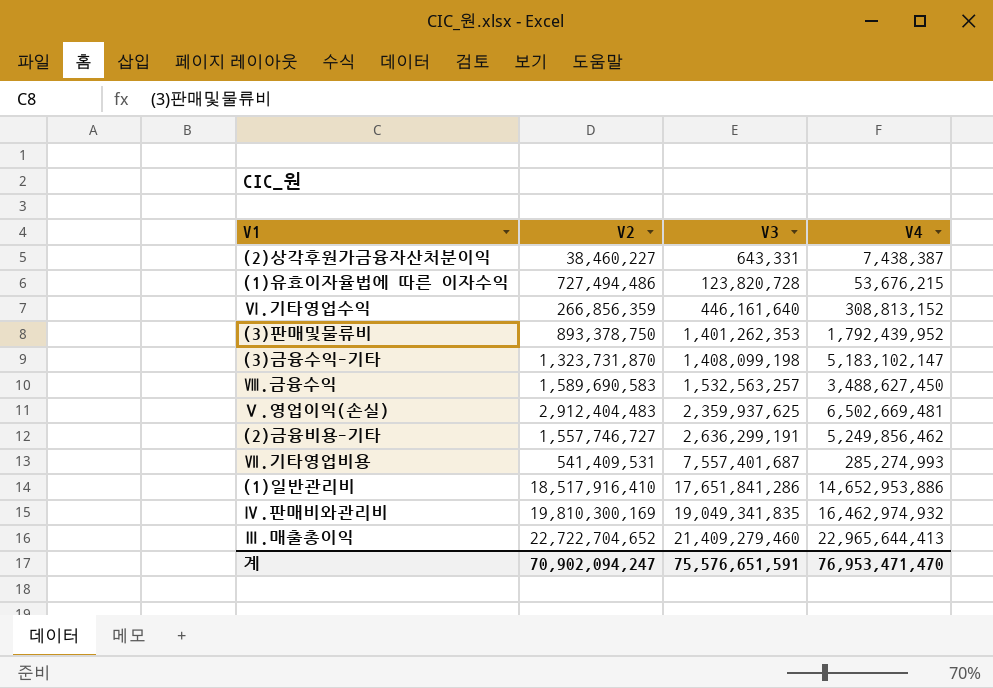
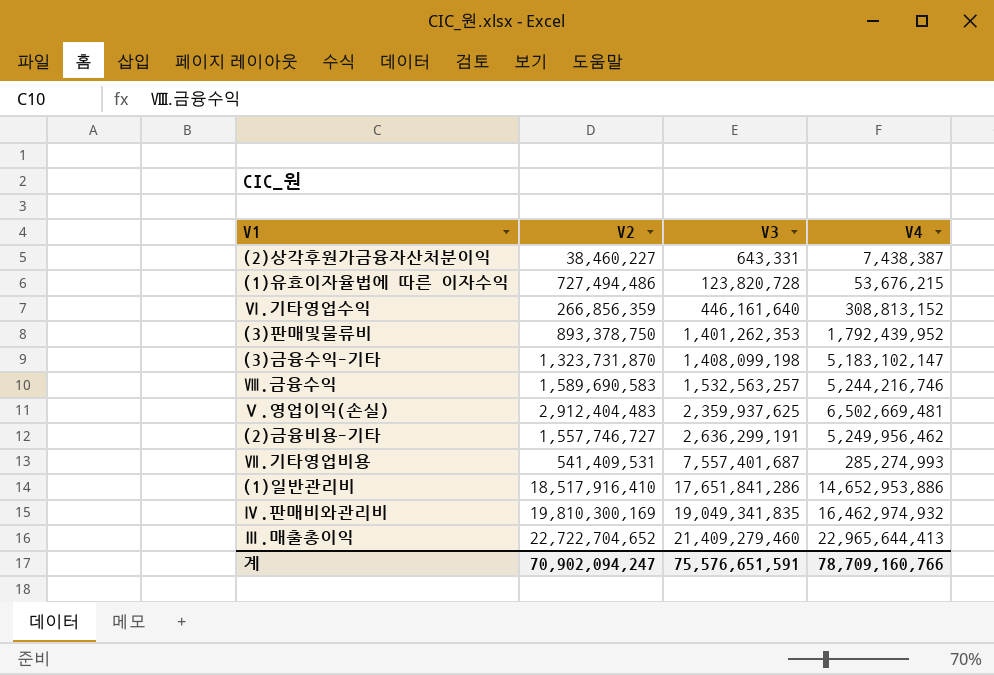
Ⅷ.금융수익 | V4: 3,488,627,450 -> 5,244,216,746
(2)금융비용-기타 | V4: 5,249,856,462 -> 5,249,956,462
계 | V4: 76,953,471,470 -> 78,709,160,766

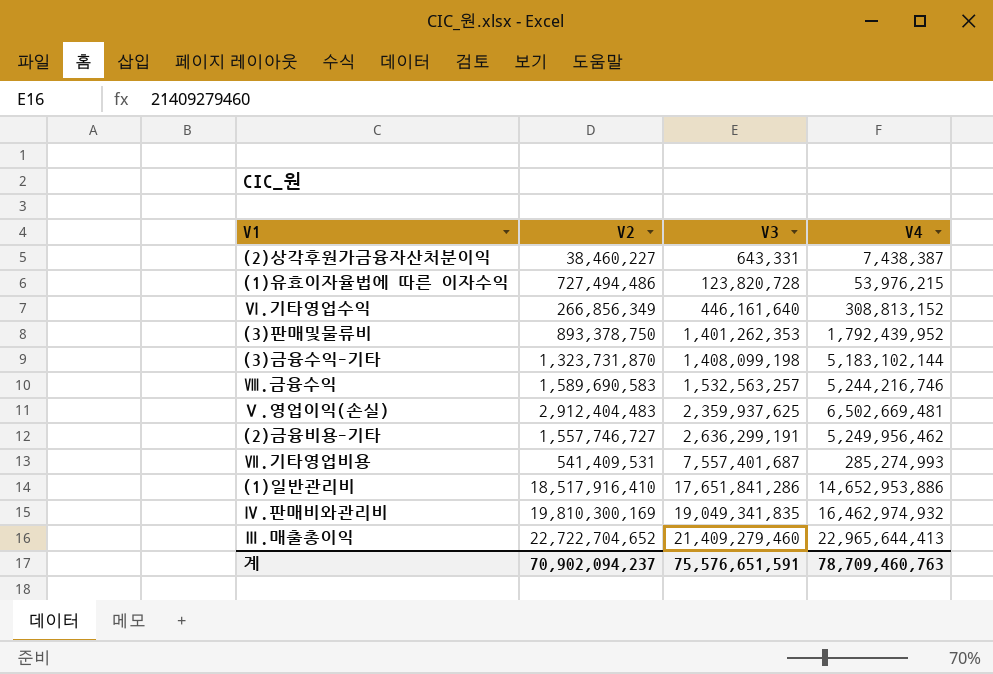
(1)유효이자율법에 따른 이자수익 | V4: 53,676,215 -> 53,976,215
Ⅵ.기타영업수익 | V2: 266,856,359 -> 266,856,349
(3)금융수익-기타 | V4: 5,183,102,147 -> 5,183,102,144
계 | V2: 70,902,094,247 -> 70,902,094,237
계 | V4: 78,709,160,766 -> 78,709,460,763

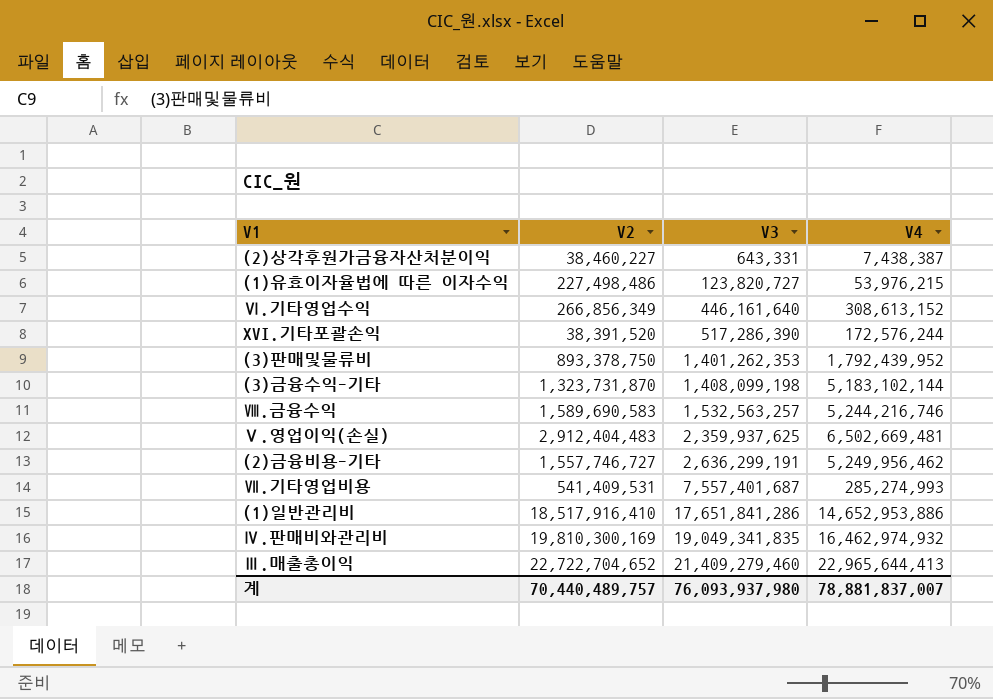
(1)유효이자율법에 따른 이자수익 | V2: 727,494,486 -> 227,498,486
(1)유효이자율법에 따른 이자수익 | V3: 123,820,728 -> 123,820,727
Ⅵ.기타영업수익 | V4: 308,813,152 -> 308,613,152
row XVI.기타포괄손익: none -> 38,391,520 | 517,286,390 | 172,576,244
계 | V2: 70,902,094,237 -> 70,440,489,757
계 | V3: 75,576,651,591 -> 76,093,937,980
계 | V4: 78,709,460,763 -> 78,881,837,007

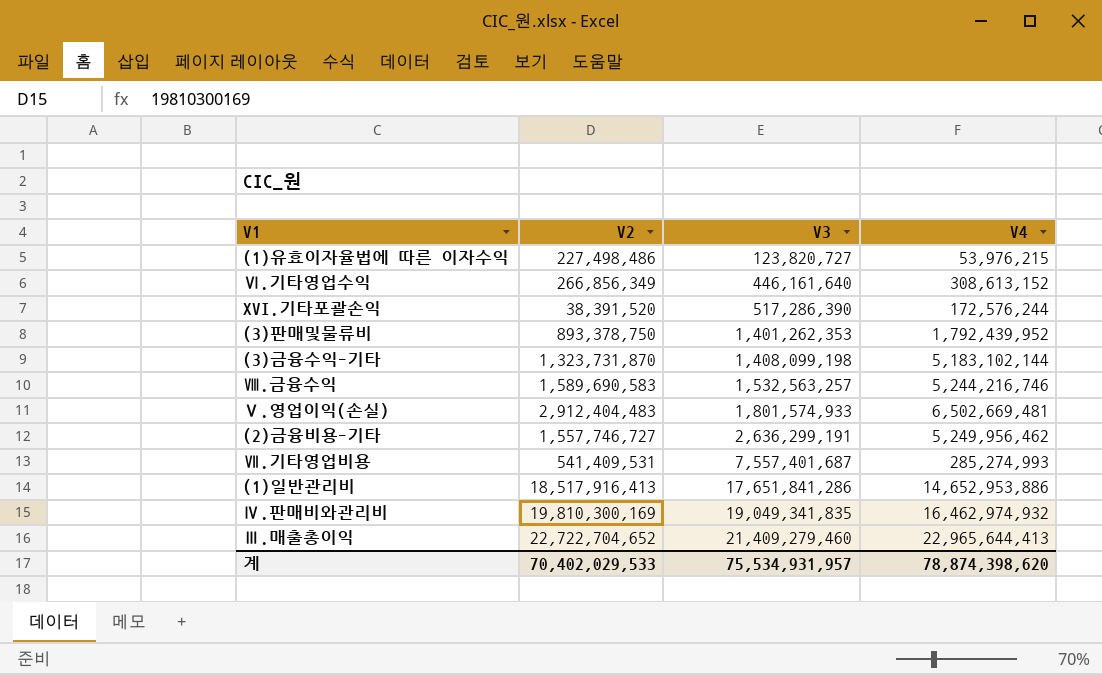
row (2)상각후원가금융자산처분이익: 38,460,227 | 643,331 | 7,438,387 -> none
Ⅴ.영업이익(손실) | V3: 2,359,937,625 -> 1,801,574,933
(1)일반관리비 | V2: 18,517,916,410 -> 18,517,916,413
계 | V2: 70,440,489,757 -> 70,402,029,533
계 | V3: 76,093,937,980 -> 75,534,931,957
계 | V4: 78,881,837,007 -> 78,874,398,620

